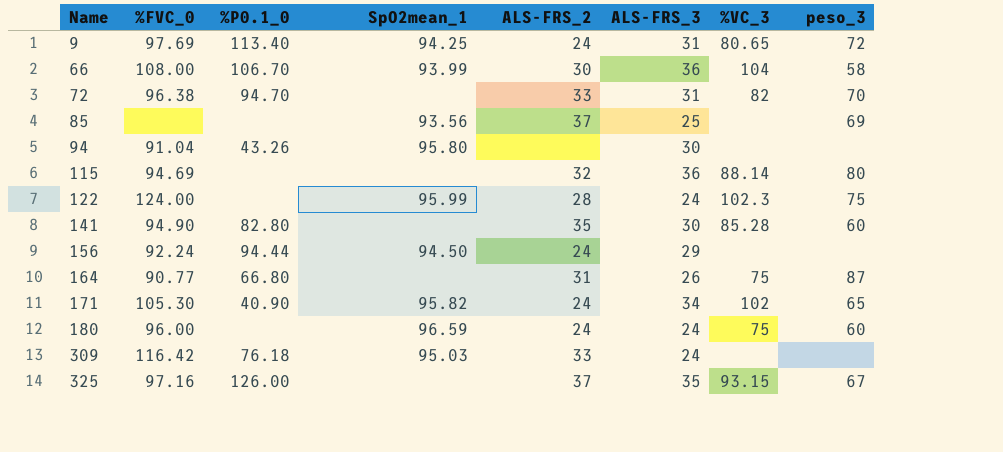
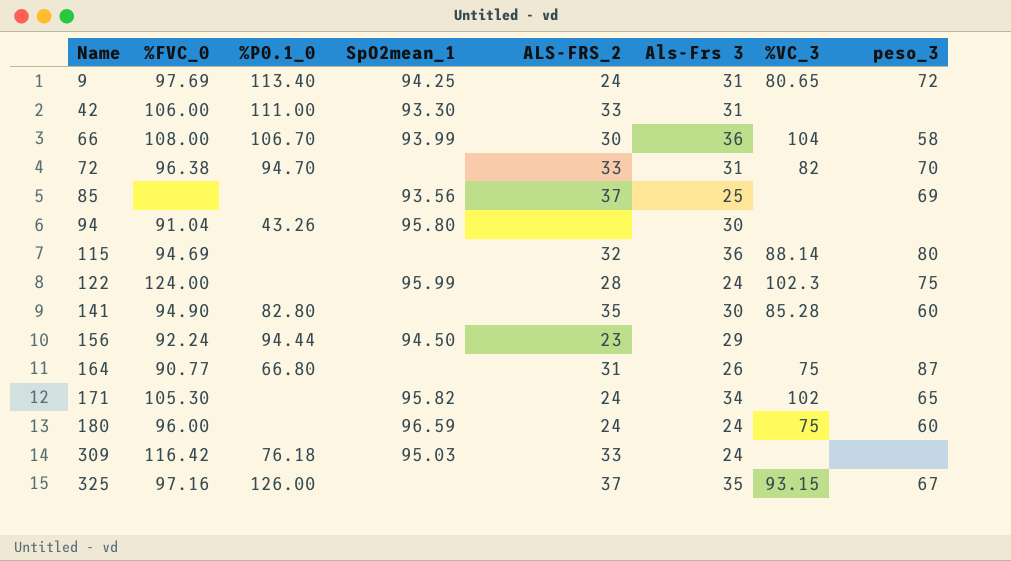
column name: ALS-FRS_3 -> Als-Frs 3
row 42: none -> 106.00 | 111.00 | 93.30 | 33 | 31 | none | none
156 | ALS-FRS_2: 24 -> 23
171 | %P0.1_0: 40.90 -> none

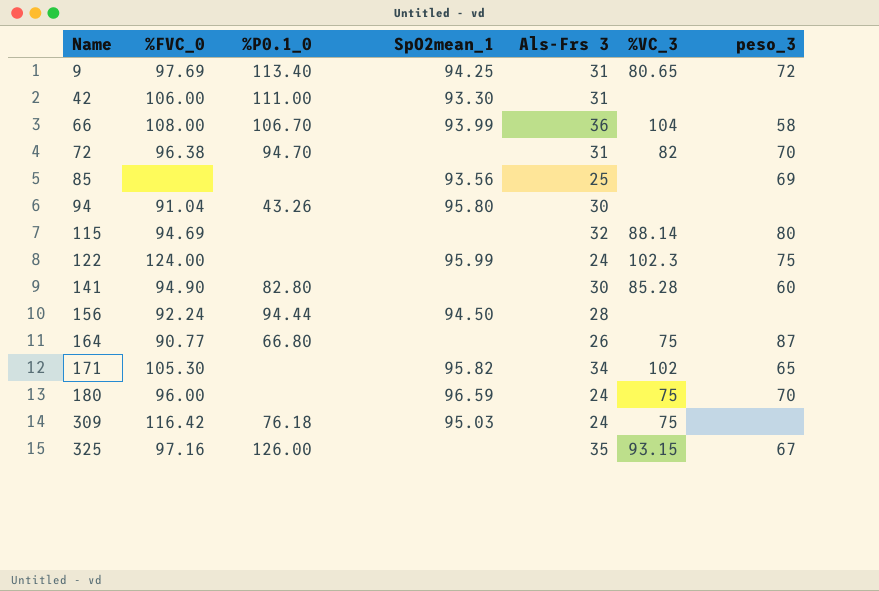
column ALS-FRS_2 | position: 5 -> none
115 | Als-Frs 3: 36 -> 32
156 | Als-Frs 3: 29 -> 28
180 | peso_3: 60 -> 70
309 | %VC_3: none -> 75

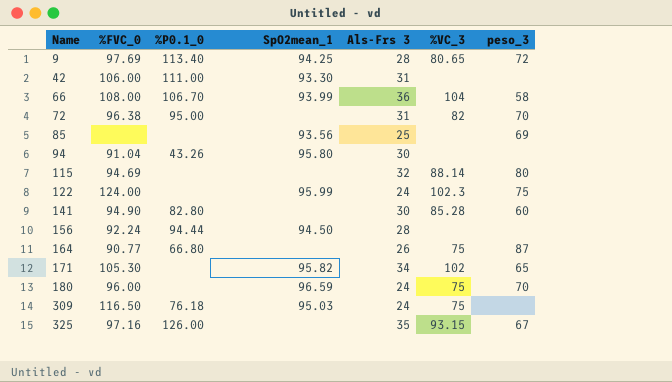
9 | Als-Frs 3: 31 -> 28
72 | %P0.1_0: 94.70 -> 95.00
309 | %FVC_0: 116.42 -> 116.50

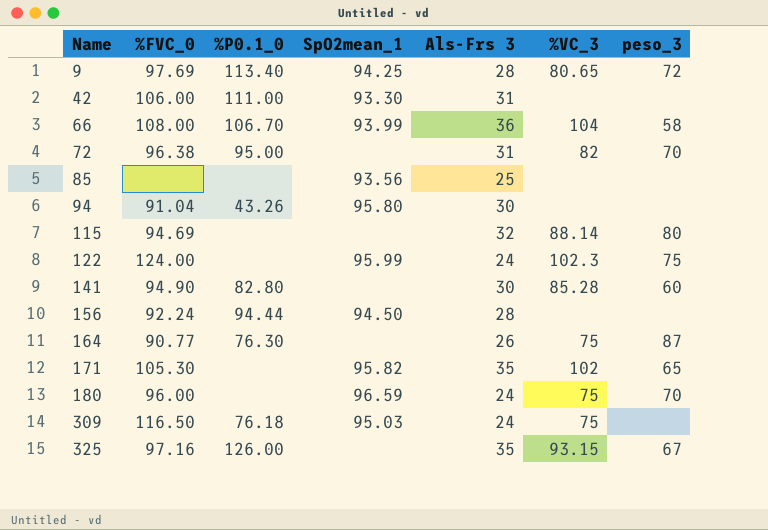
85 | peso_3: 69 -> none
164 | %P0.1_0: 66.80 -> 76.30
171 | Als-Frs 3: 34 -> 35

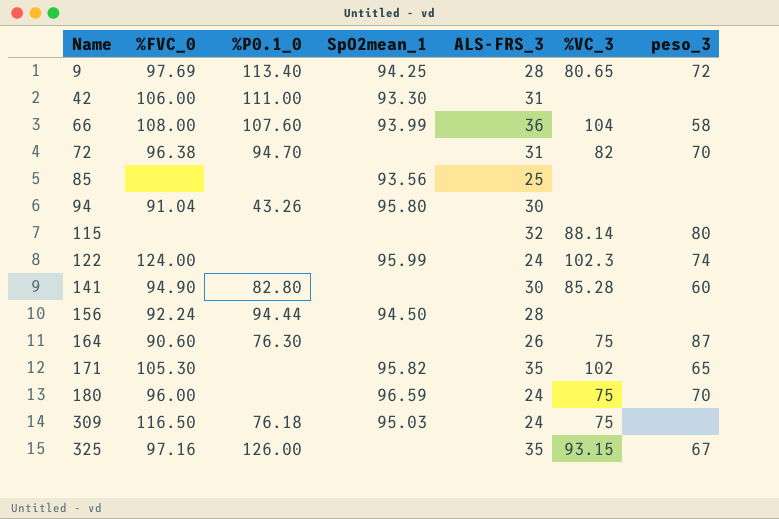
column name: Als-Frs 3 -> ALS-FRS_3
66 | %P0.1_0: 106.70 -> 107.60
72 | %P0.1_0: 95.00 -> 94.70
115 | %FVC_0: 94.69 -> none
122 | peso_3: 75 -> 74
164 | %FVC_0: 90.77 -> 90.60

